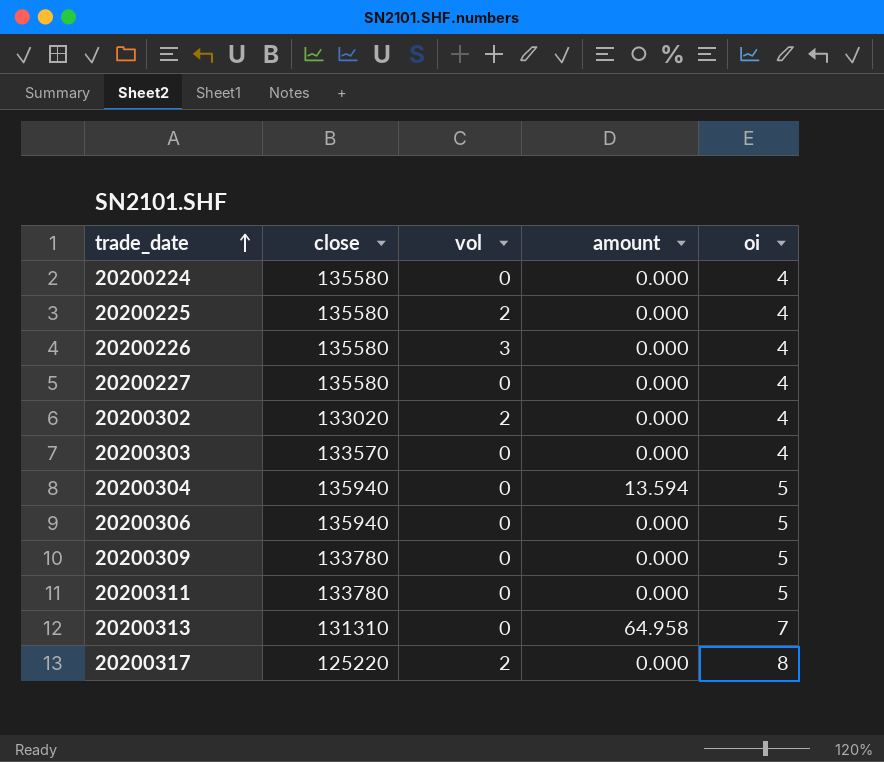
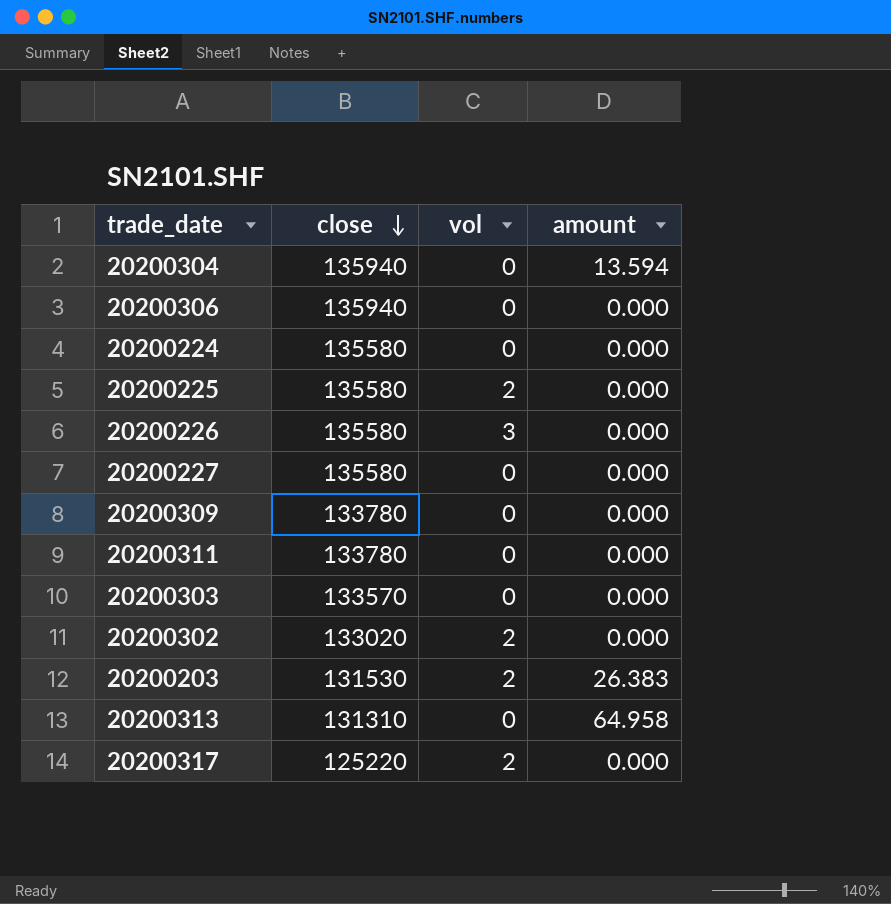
row order: trade_date ascending -> close descending
column oi | position: 5 -> none
row 20200203: none -> 131530 | 2 | 26.383

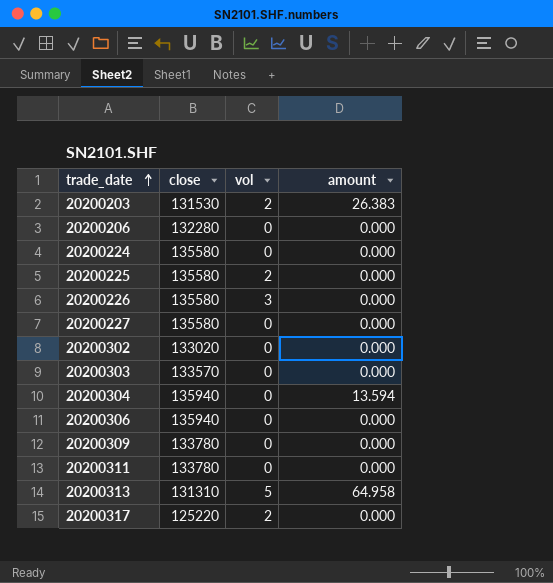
row order: close descending -> trade_date ascending
row 20200206: none -> 132280 | 0 | 0.000
20200302 | vol: 2 -> 0
20200313 | vol: 0 -> 5

